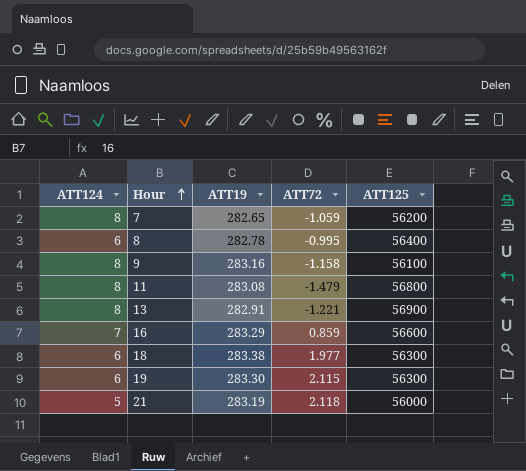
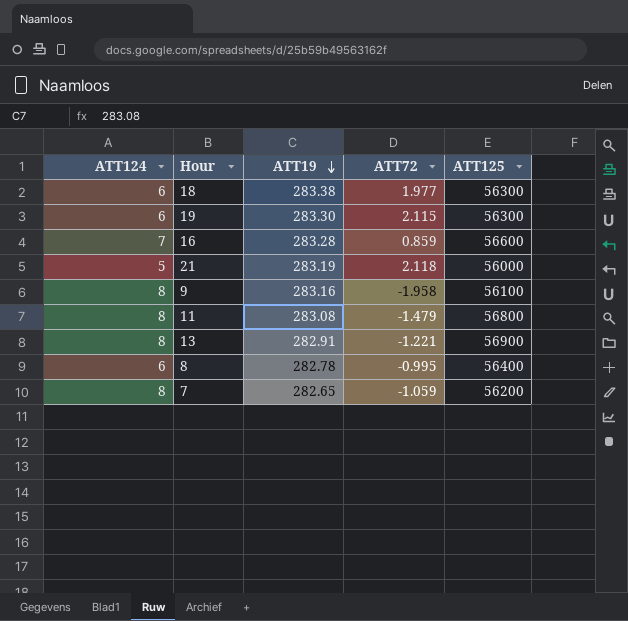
row order: Hour ascending -> ATT19 descending
16 | ATT19: 283.29 -> 283.28
9 | ATT72: -1.158 -> -1.958

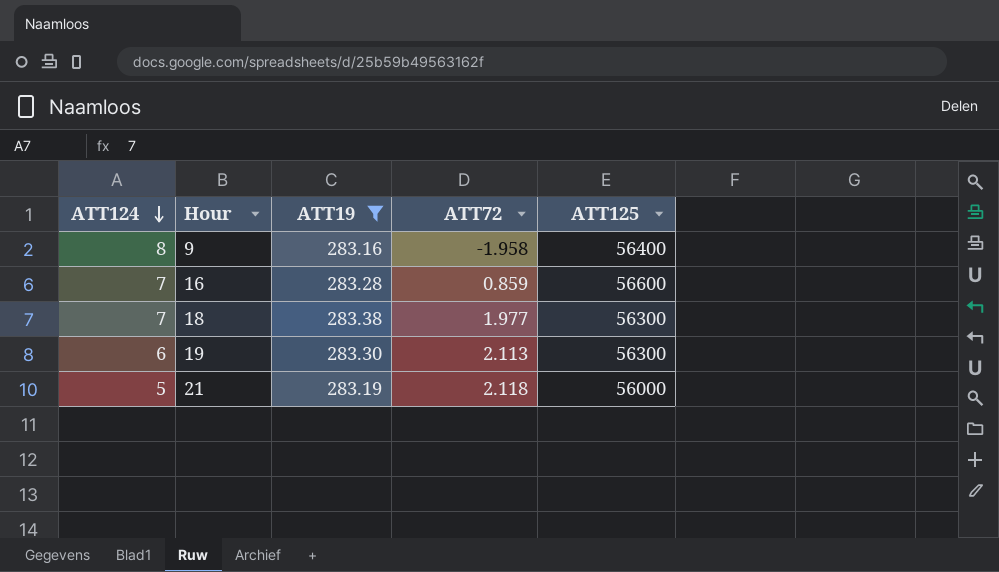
filter: none -> ATT19 >= 283.16
row order: ATT19 descending -> ATT124 descending
9 | ATT125: 56100 -> 56400
18 | ATT124: 6 -> 7
19 | ATT72: 2.115 -> 2.113

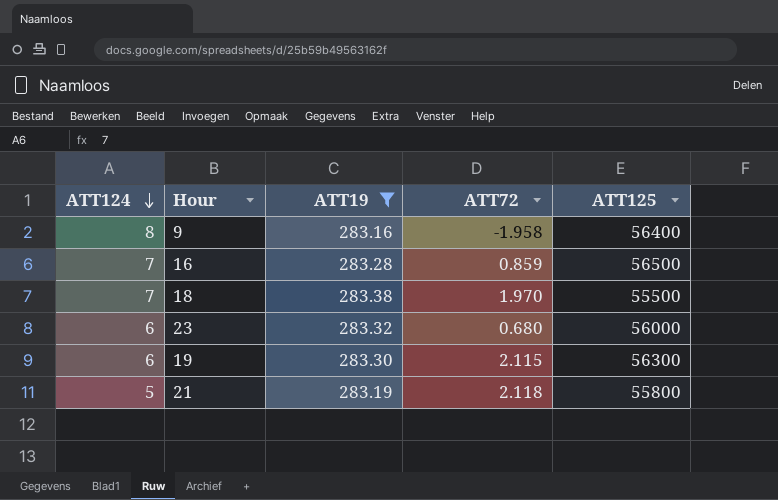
16 | ATT125: 56600 -> 56500
18 | ATT72: 1.977 -> 1.970
18 | ATT125: 56300 -> 55500
row 23: none -> 6 | 283.32 | 0.680 | 56000
19 | ATT72: 2.113 -> 2.115
21 | ATT125: 56000 -> 55800

